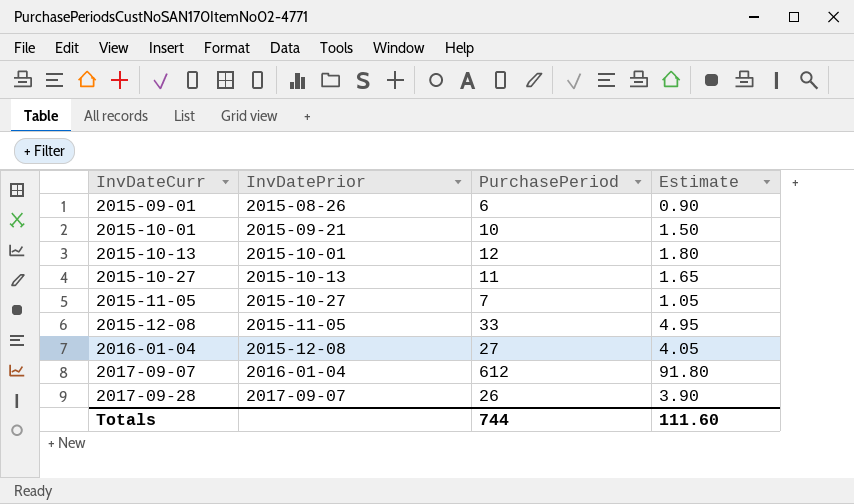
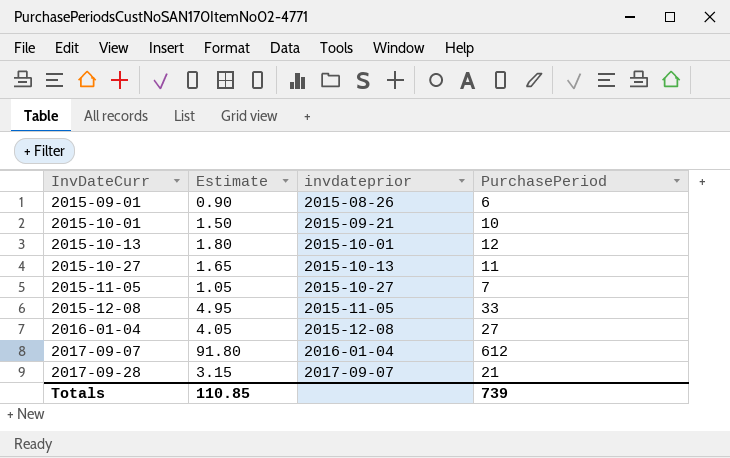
column Estimate | position: 4 -> 2
column name: InvDatePrior -> invdateprior
2017-09-28 | Estimate: 3.90 -> 3.15
2017-09-28 | PurchasePeriod: 26 -> 21
Totals | Estimate: 111.60 -> 110.85
Totals | PurchasePeriod: 744 -> 739

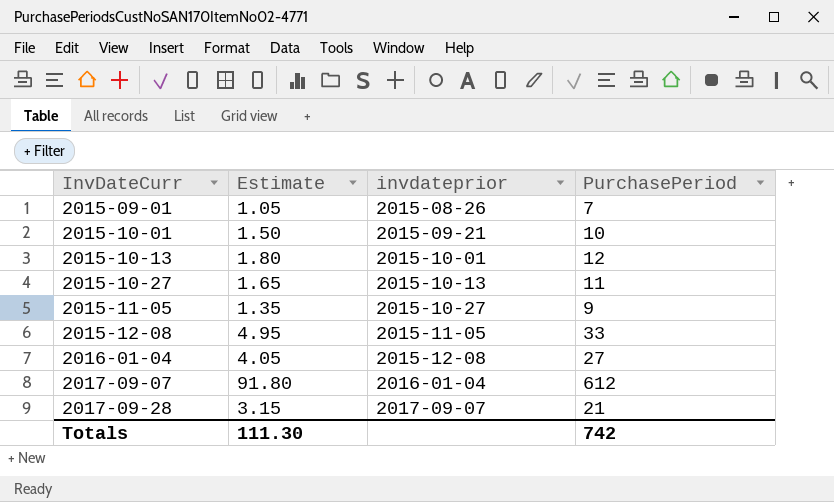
2015-09-01 | Estimate: 0.90 -> 1.05
2015-09-01 | PurchasePeriod: 6 -> 7
2015-11-05 | Estimate: 1.05 -> 1.35
2015-11-05 | PurchasePeriod: 7 -> 9
Totals | Estimate: 110.85 -> 111.30
Totals | PurchasePeriod: 739 -> 742

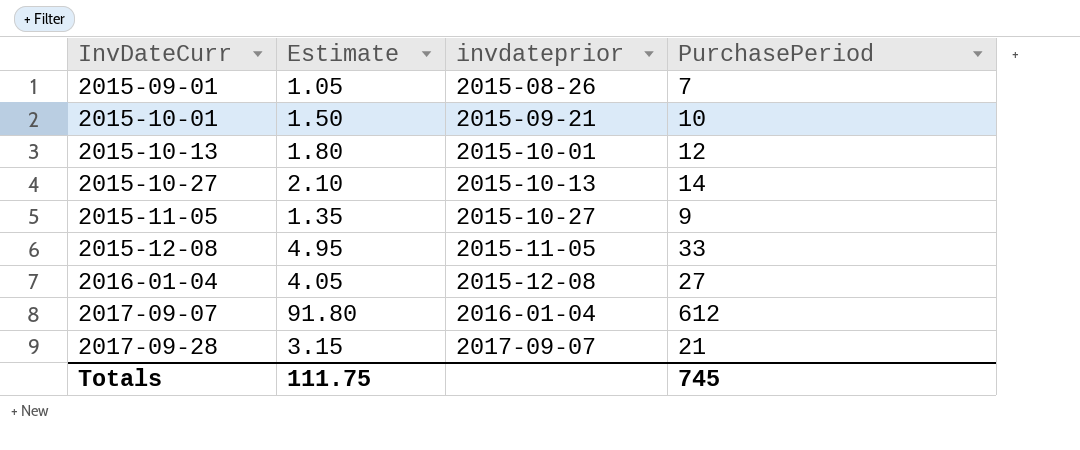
2015-10-27 | Estimate: 1.65 -> 2.10
2015-10-27 | PurchasePeriod: 11 -> 14
Totals | Estimate: 111.30 -> 111.75
Totals | PurchasePeriod: 742 -> 745

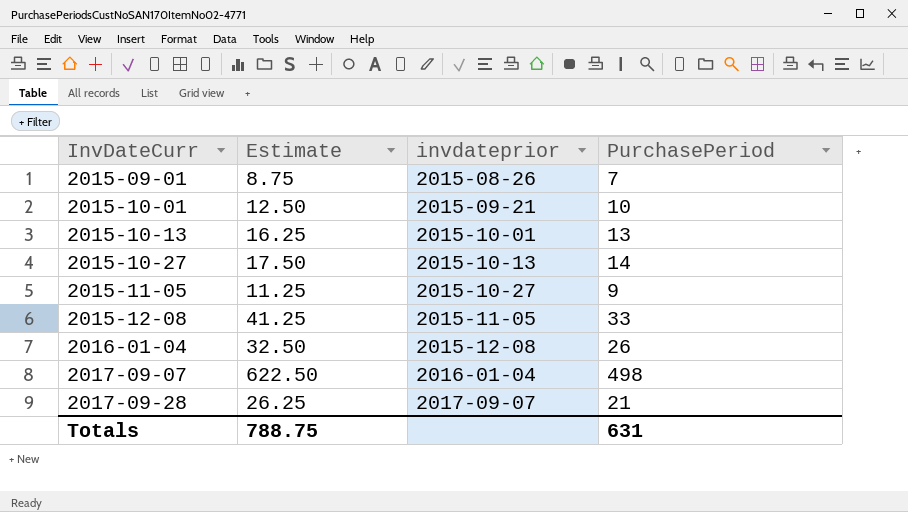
column Estimate | formula: [PurchasePeriod] * 0.15 -> [PurchasePeriod] * 1.25
2015-10-13 | PurchasePeriod: 12 -> 13
2016-01-04 | PurchasePeriod: 27 -> 26
2017-09-07 | PurchasePeriod: 612 -> 498
Totals | Estimate: 111.75 -> 788.75
Totals | PurchasePeriod: 745 -> 631

